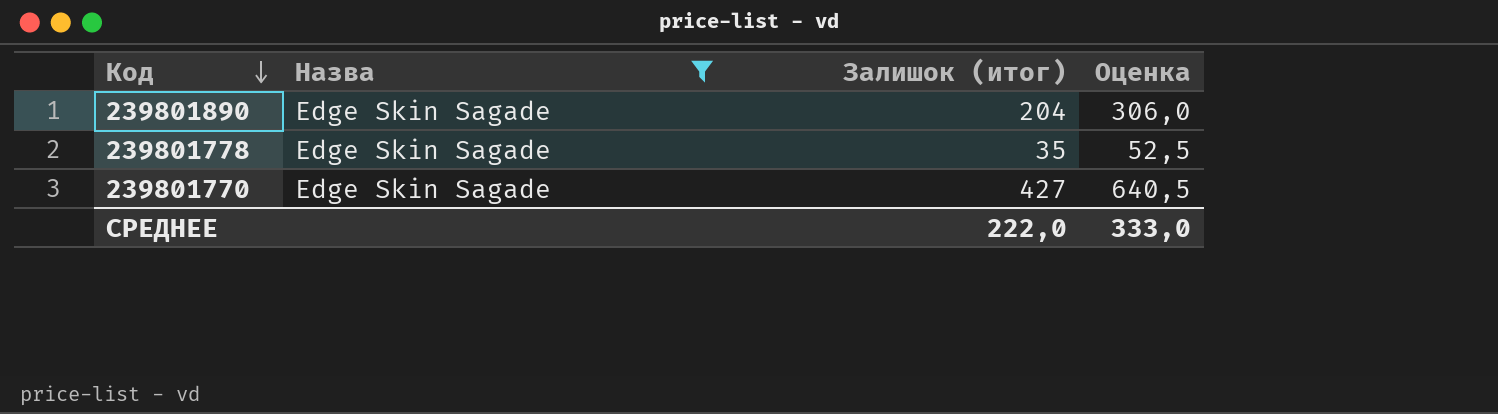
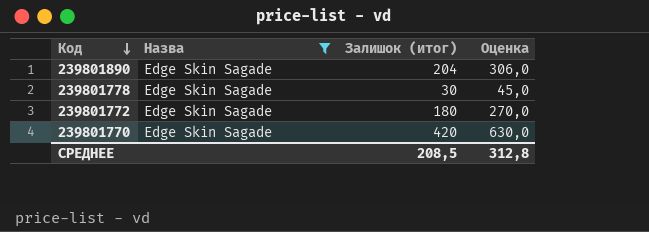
239801778 | Залишок (итог): 35 -> 30
239801778 | Оценка: 52,5 -> 45,0
row 239801772: none -> Edge Skin Sagade | 180 | 270,0
239801770 | Залишок (итог): 427 -> 420
239801770 | Оценка: 640,5 -> 630,0
СРЕДНЕЕ | Залишок (итог): 222,0 -> 208,5
СРЕДНЕЕ | Оценка: 333,0 -> 312,8

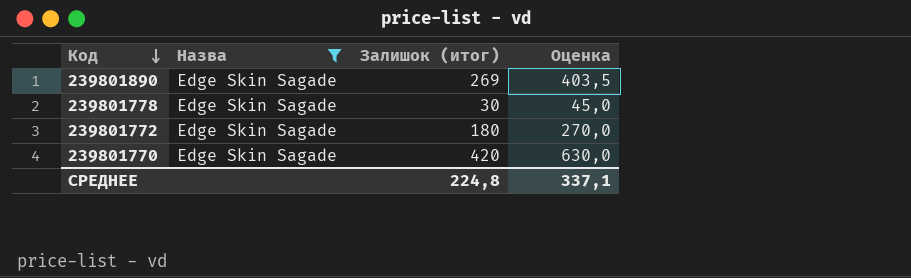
239801890 | Залишок (итог): 204 -> 269
239801890 | Оценка: 306,0 -> 403,5
СРЕДНЕЕ | Залишок (итог): 208,5 -> 224,8
СРЕДНЕЕ | Оценка: 312,8 -> 337,1

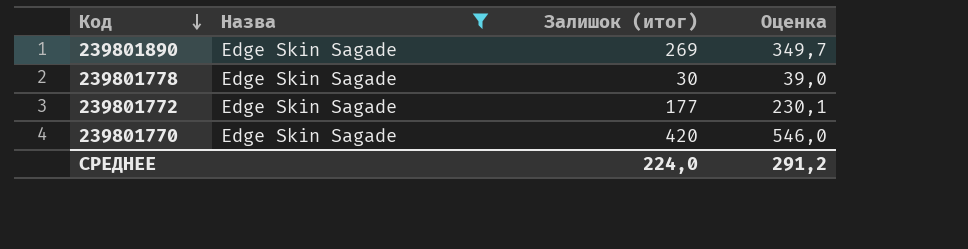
column Оценка | formula: [Залишок (итог)] * 1,5 -> [Залишок (итог)] * 1,3
239801772 | Залишок (итог): 180 -> 177
СРЕДНЕЕ | Залишок (итог): 224,8 -> 224,0
СРЕДНЕЕ | Оценка: 337,1 -> 291,2

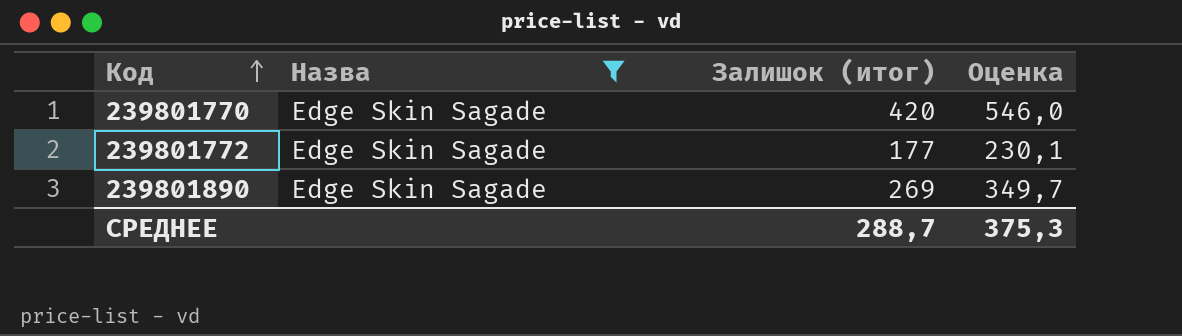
row order: Код descending -> Код ascending
row 239801778: Edge Skin Sagade | 30 | 39,0 -> none
СРЕДНЕЕ | Залишок (итог): 224,0 -> 288,7
СРЕДНЕЕ | Оценка: 291,2 -> 375,3

